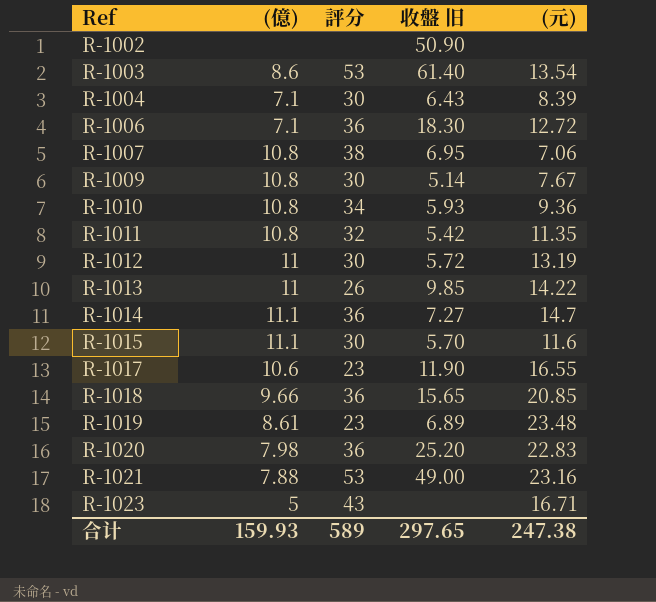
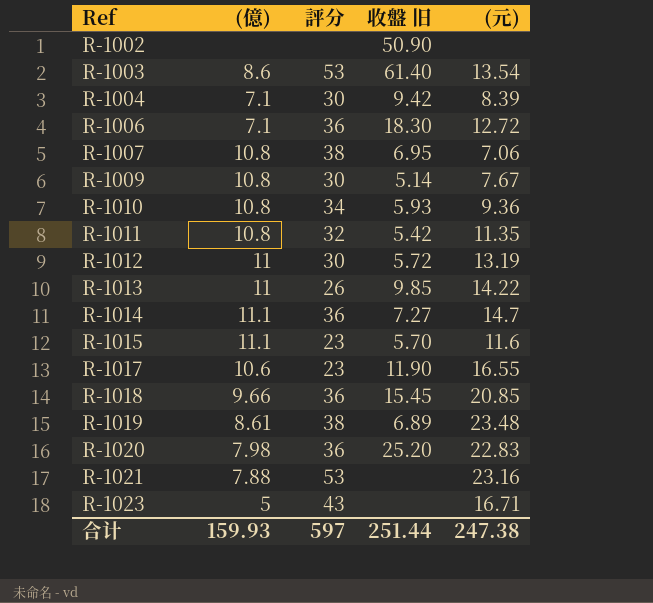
R-1004 | 收盤 旧: 6.43 -> 9.42
R-1015 | 評分: 30 -> 23
R-1018 | 收盤 旧: 15.65 -> 15.45
R-1019 | 評分: 23 -> 38
R-1021 | 收盤 旧: 49.00 -> none
合计 | 評分: 589 -> 597
合计 | 收盤 旧: 297.65 -> 251.44

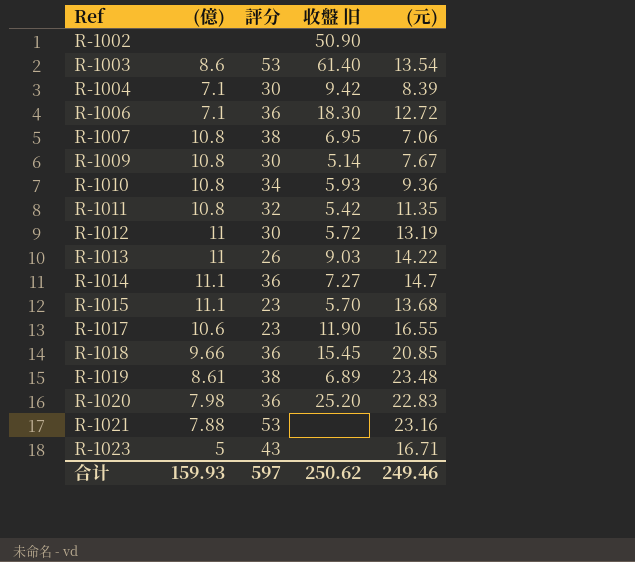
R-1013 | 收盤 旧: 9.85 -> 9.03
R-1015 | (元): 11.6 -> 13.68
合计 | 收盤 旧: 251.44 -> 250.62
合计 | (元): 247.38 -> 249.46

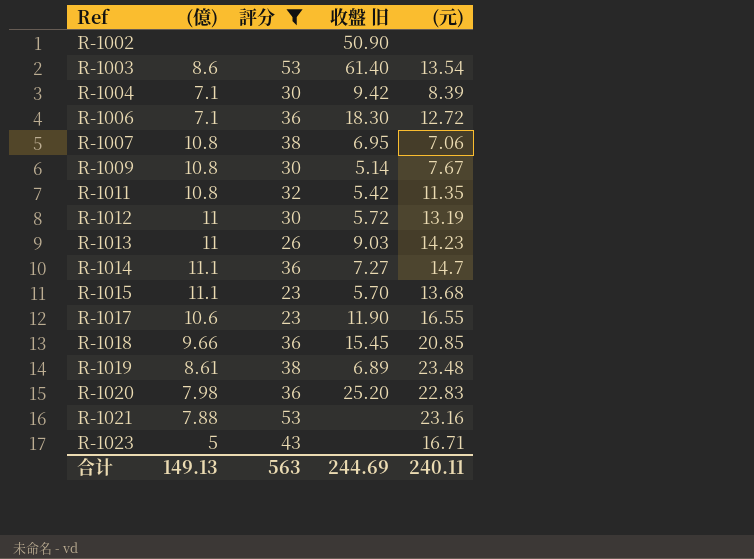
filter: none -> 評分 != 34
R-1013 | (元): 14.22 -> 14.23
合计 | (億): 159.93 -> 149.13
合计 | 評分: 597 -> 563
合计 | 收盤 旧: 250.62 -> 244.69
合计 | (元): 249.46 -> 240.11

